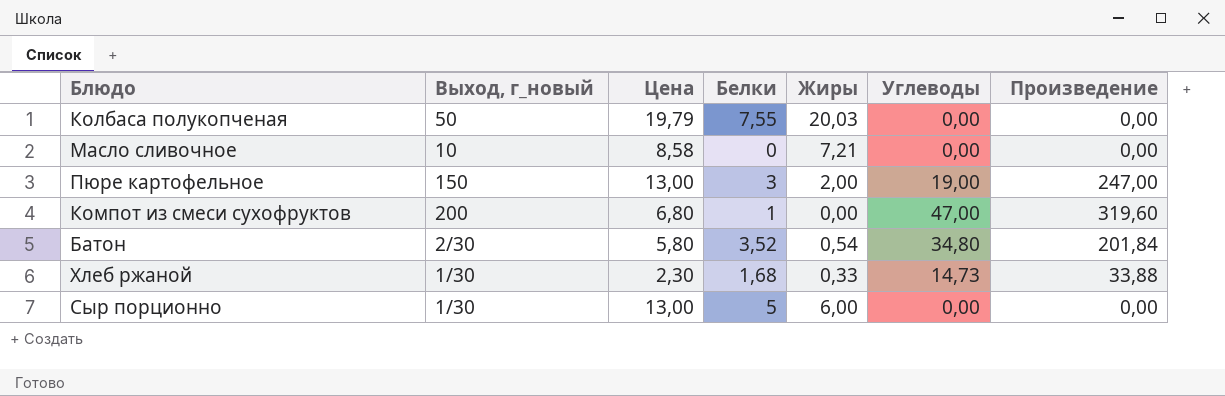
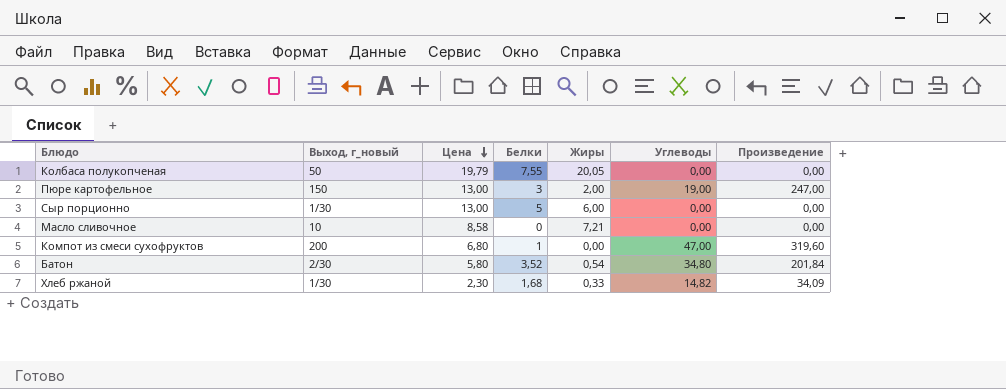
row order: none -> Цена descending
Колбаса полукопченая | Жиры: 20,03 -> 20,05
Хлеб ржаной | Углеводы: 14,73 -> 14,82
Хлеб ржаной | Произведение: 33,88 -> 34,09

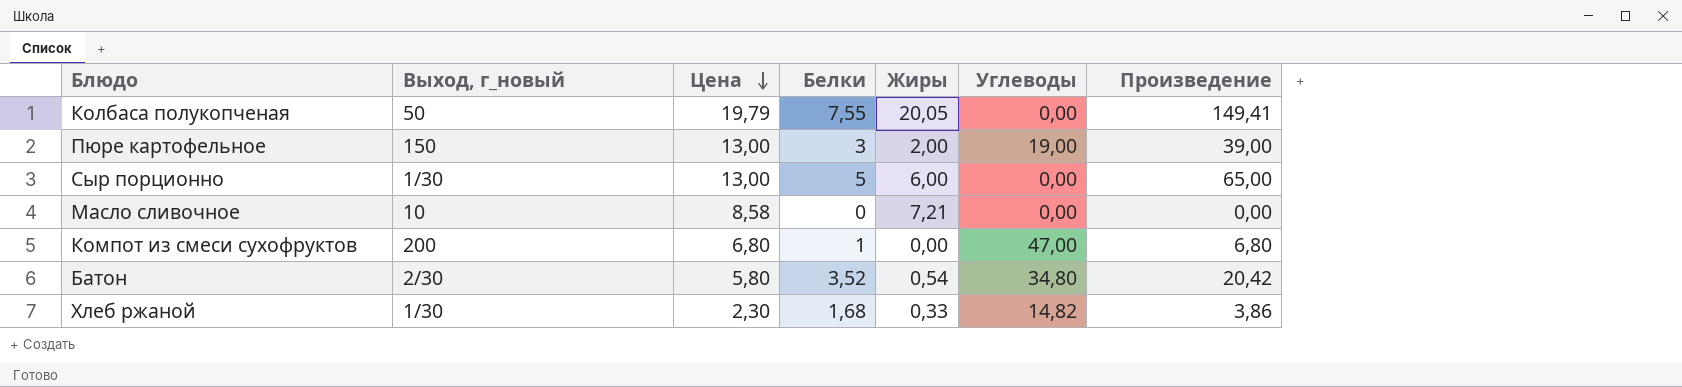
column Произведение | formula: [Цена] * [Углеводы] -> [Цена] * [Белки]

